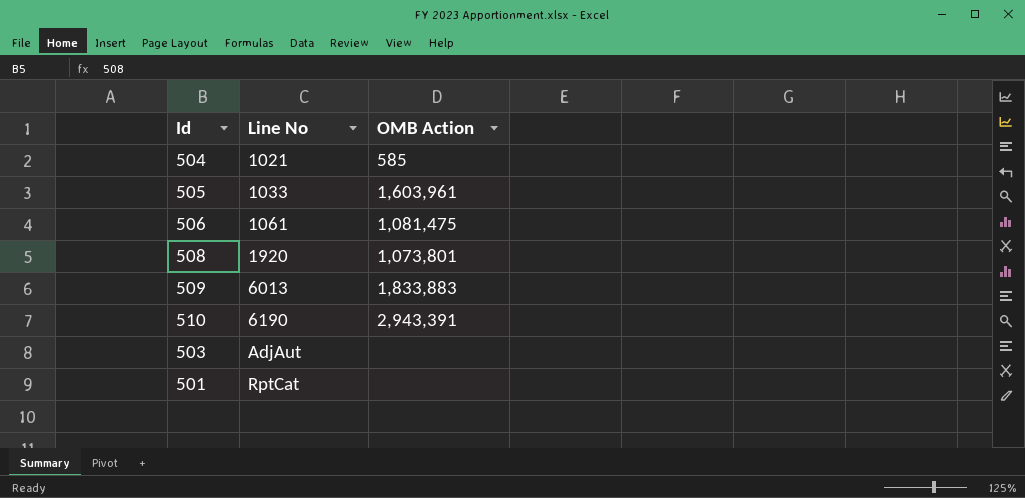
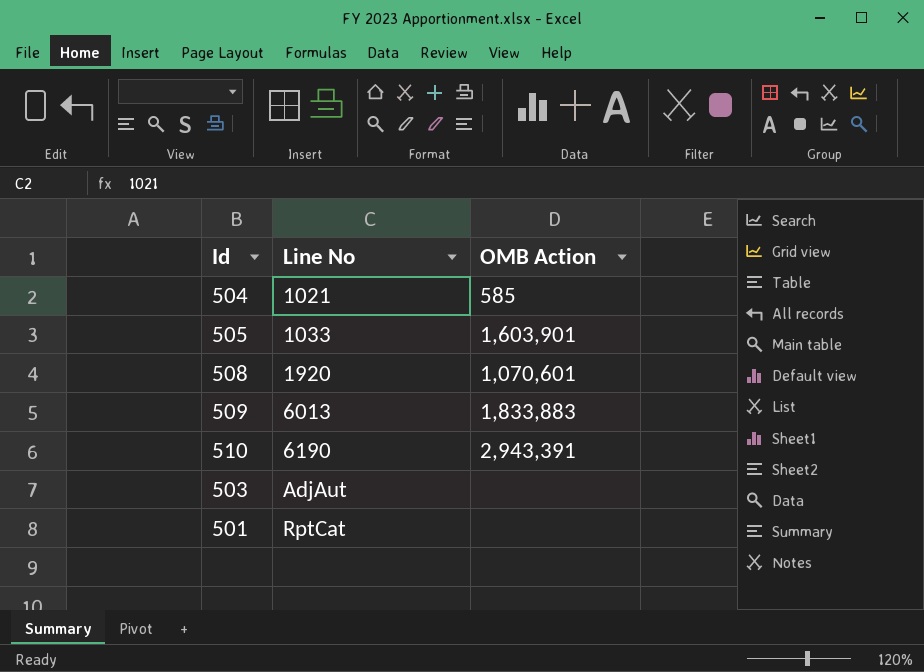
row 506: 1061 | 1,081,475 -> none
505 | OMB Action: 1,603,961 -> 1,603,901
508 | OMB Action: 1,073,801 -> 1,070,601

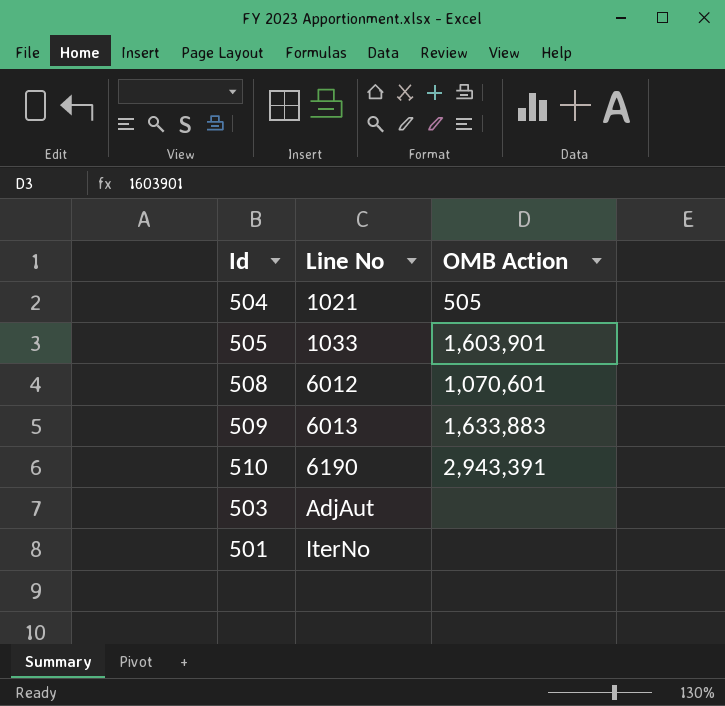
504 | OMB Action: 585 -> 505
508 | Line No: 1920 -> 6012
509 | OMB Action: 1,833,883 -> 1,633,883
501 | Line No: RptCat -> IterNo

